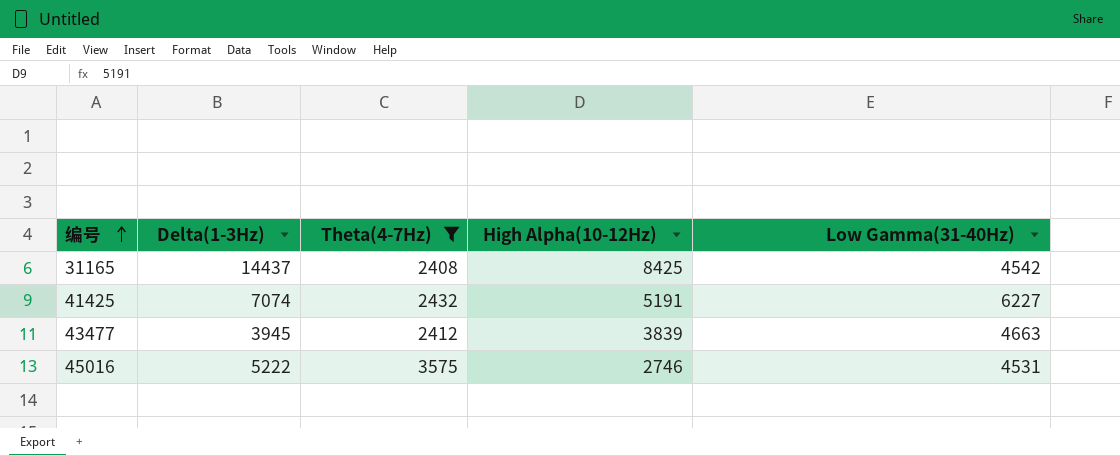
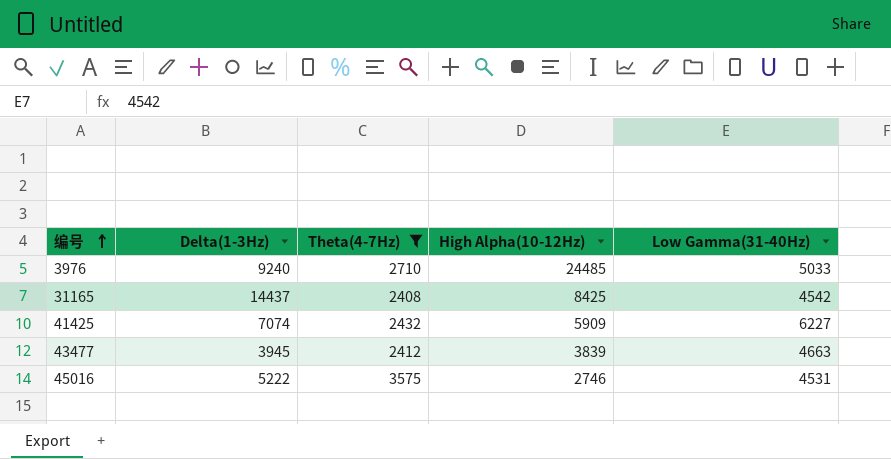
row 3976: none -> 9240 | 2710 | 24485 | 5033
41425 | High Alpha(10-12Hz): 5191 -> 5909

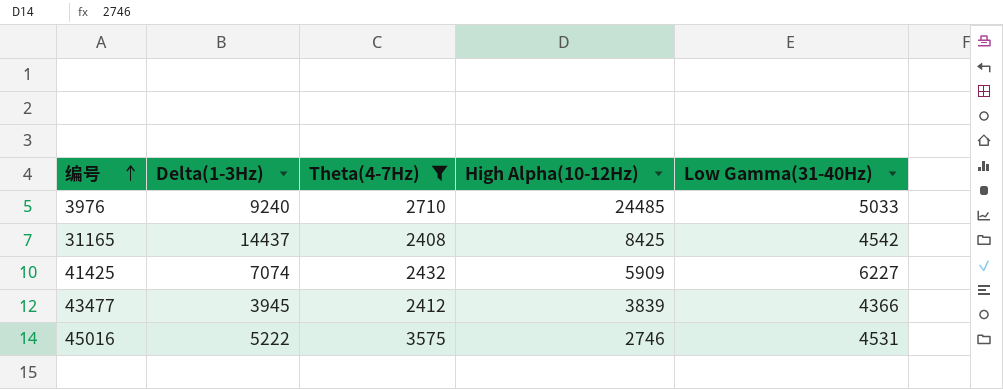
43477 | Low Gamma(31-40Hz): 4663 -> 4366

